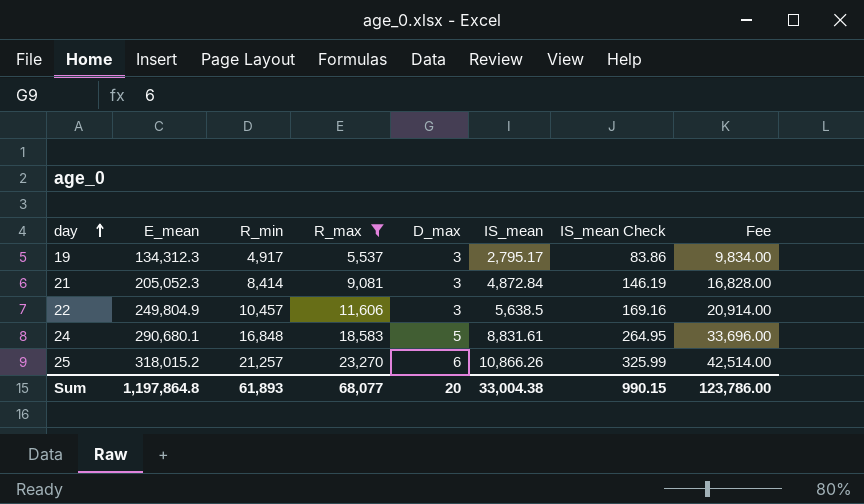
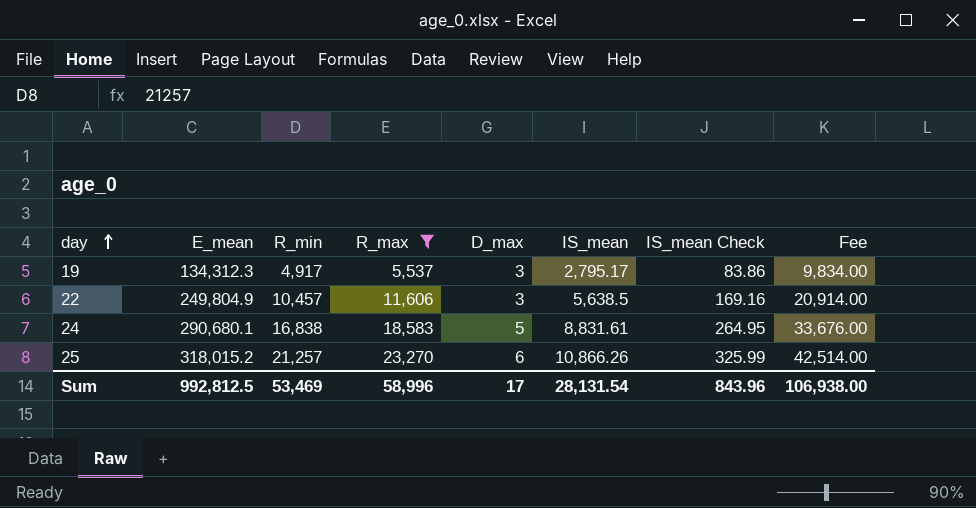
row 21: 205,052.3 | 8,414 | 9,081 | 3 | 4,872.84 | 146.19 | 16,828.00 -> none
24 | R_min: 16,848 -> 16,838
24 | Fee: 33,696.00 -> 33,676.00
Sum | E_mean: 1,197,864.8 -> 992,812.5
Sum | R_min: 61,893 -> 53,469
Sum | R_max: 68,077 -> 58,996
Sum | D_max: 20 -> 17
Sum | IS_mean: 33,004.38 -> 28,131.54
Sum | IS_mean Check: 990.15 -> 843.96
Sum | Fee: 123,786.00 -> 106,938.00

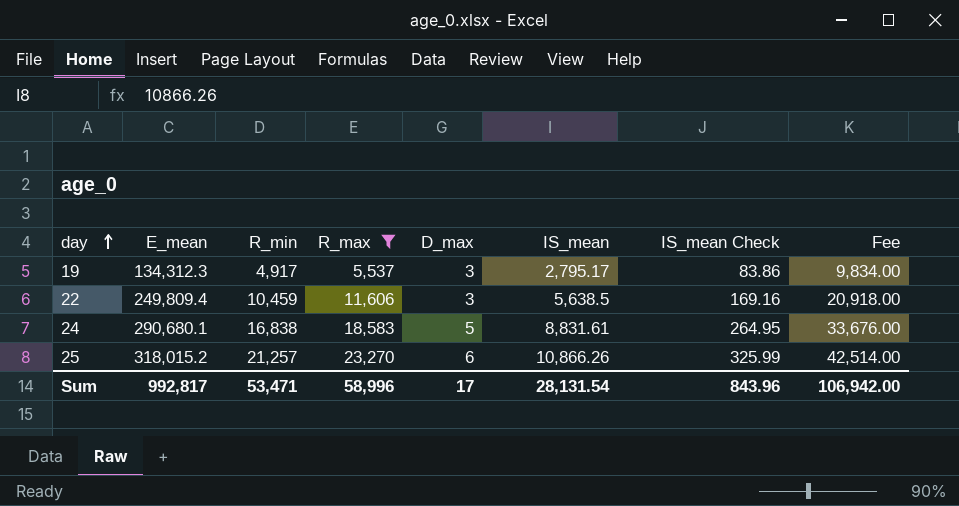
22 | E_mean: 249,804.9 -> 249,809.4
22 | R_min: 10,457 -> 10,459
22 | Fee: 20,914.00 -> 20,918.00
Sum | E_mean: 992,812.5 -> 992,817
Sum | R_min: 53,469 -> 53,471
Sum | Fee: 106,938.00 -> 106,942.00

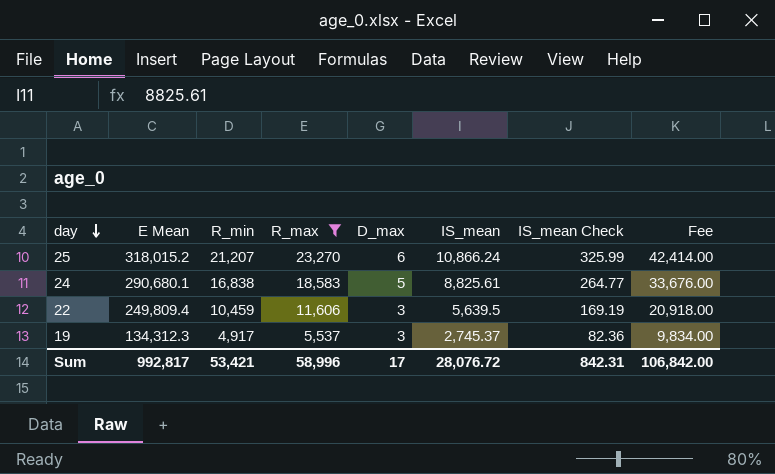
row order: day ascending -> day descending
column name: E_mean -> E Mean
25 | R_min: 21,257 -> 21,207
25 | IS_mean: 10,866.26 -> 10,866.24
25 | Fee: 42,514.00 -> 42,414.00
24 | IS_mean: 8,831.61 -> 8,825.61
24 | IS_mean Check: 264.95 -> 264.77
22 | IS_mean: 5,638.5 -> 5,639.5
22 | IS_mean Check: 169.16 -> 169.19
19 | IS_mean: 2,795.17 -> 2,745.37
19 | IS_mean Check: 83.86 -> 82.36
Sum | R_min: 53,471 -> 53,421
Sum | IS_mean: 28,131.54 -> 28,076.72
Sum | IS_mean Check: 843.96 -> 842.31
Sum | Fee: 106,942.00 -> 106,842.00

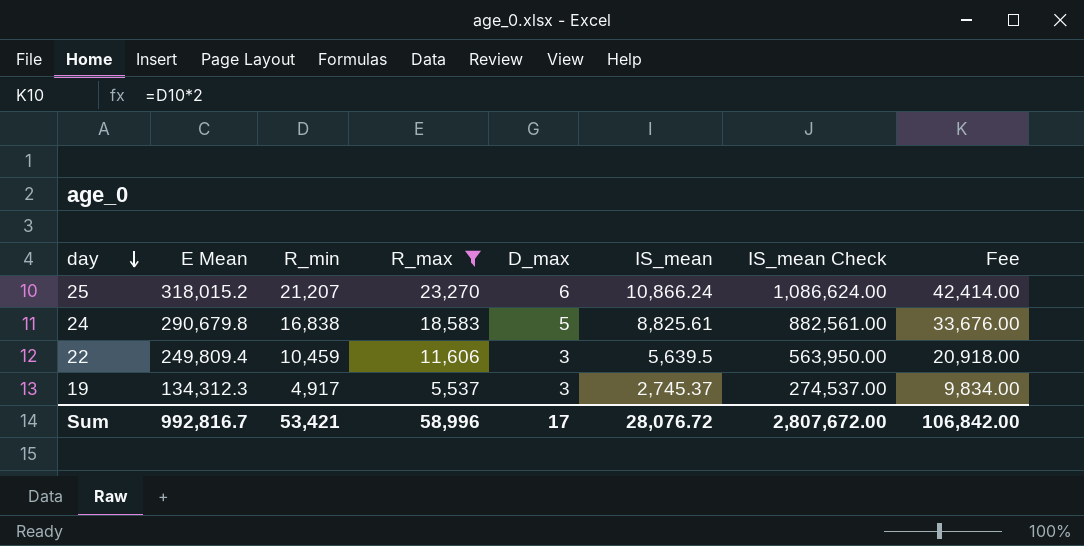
column IS_mean Check | formula: [IS_mean] * 0.03 -> [IS_mean] * 100
24 | E Mean: 290,680.1 -> 290,679.8
Sum | E Mean: 992,817 -> 992,816.7
Sum | IS_mean Check: 842.31 -> 2,807,672.00

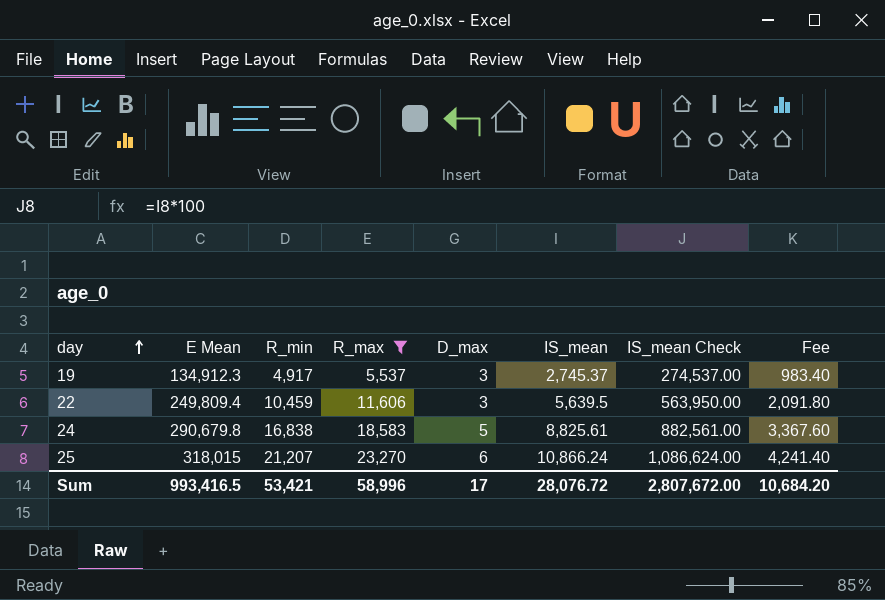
row order: day descending -> day ascending
column Fee | formula: [R_min] * 2 -> [R_min] * 0.2
19 | E Mean: 134,312.3 -> 134,912.3
25 | E Mean: 318,015.2 -> 318,015
Sum | E Mean: 992,816.7 -> 993,416.5
Sum | Fee: 106,842.00 -> 10,684.20

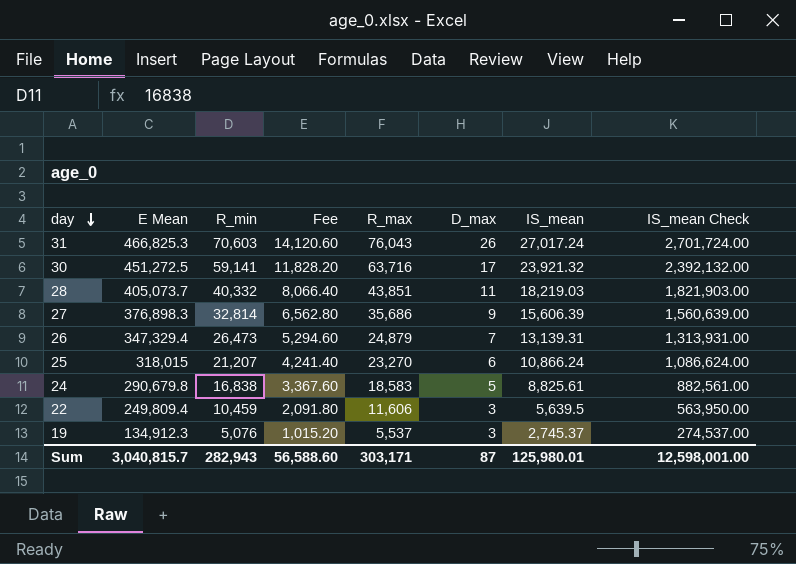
filter: R_max <= 23,270 -> none
row order: day ascending -> day descending
column Fee | position: 8 -> 4
19 | R_min: 4,917 -> 5,076
19 | Fee: 983.40 -> 1,015.20
Sum | E Mean: 993,416.5 -> 3,040,815.7
Sum | R_min: 53,421 -> 282,943
Sum | Fee: 10,684.20 -> 56,588.60
Sum | R_max: 58,996 -> 303,171
Sum | D_max: 17 -> 87
Sum | IS_mean: 28,076.72 -> 125,980.01
Sum | IS_mean Check: 2,807,672.00 -> 12,598,001.00

